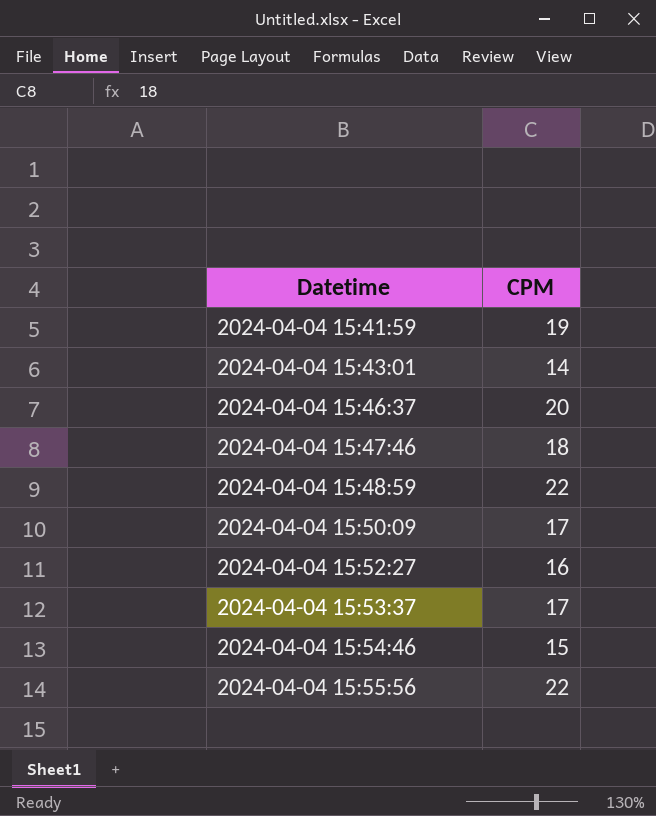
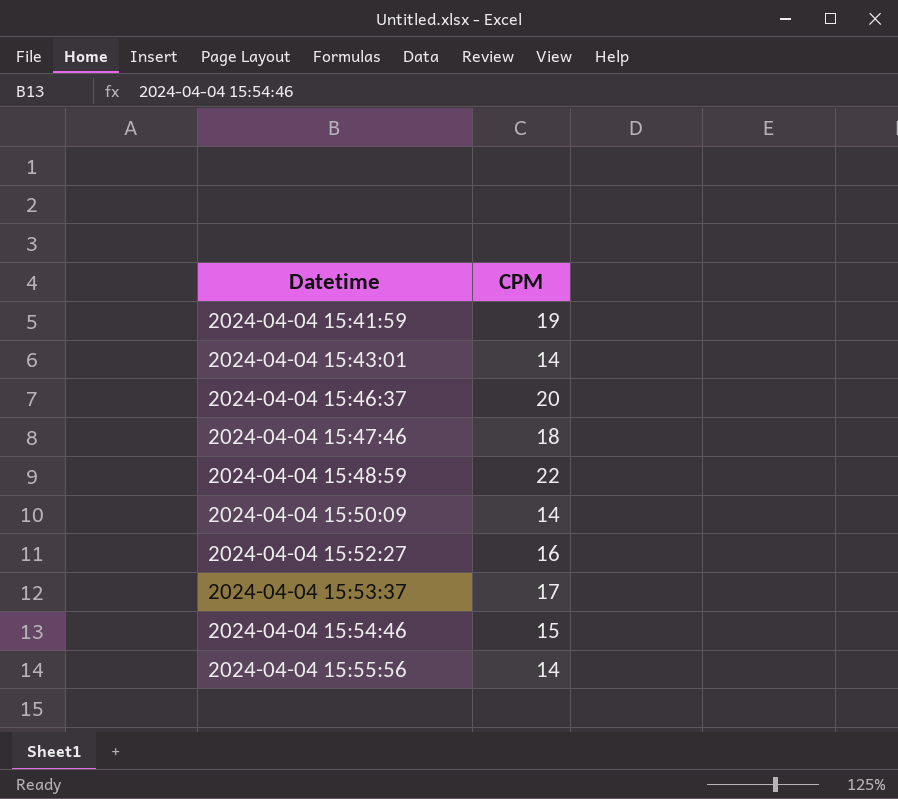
2024-04-04 15:50:09 | CPM: 17 -> 14
2024-04-04 15:55:56 | CPM: 22 -> 14

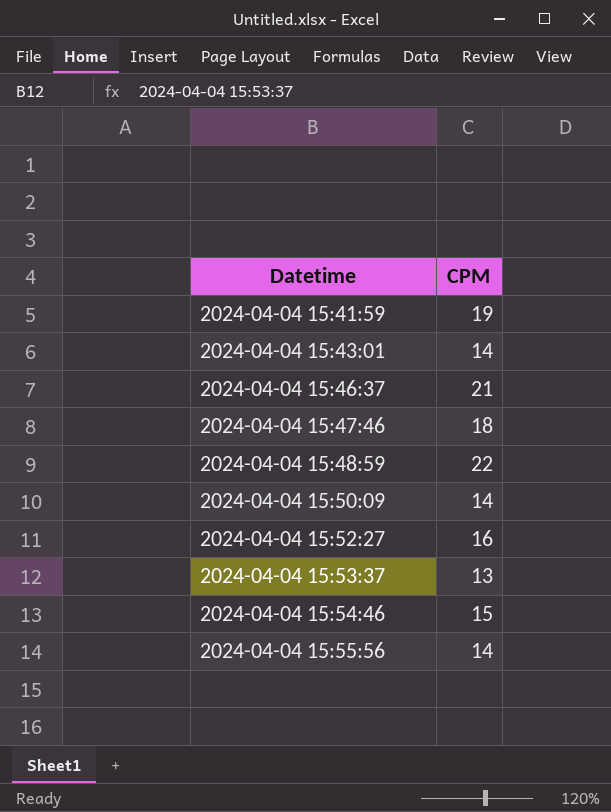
2024-04-04 15:46:37 | CPM: 20 -> 21
2024-04-04 15:53:37 | CPM: 17 -> 13

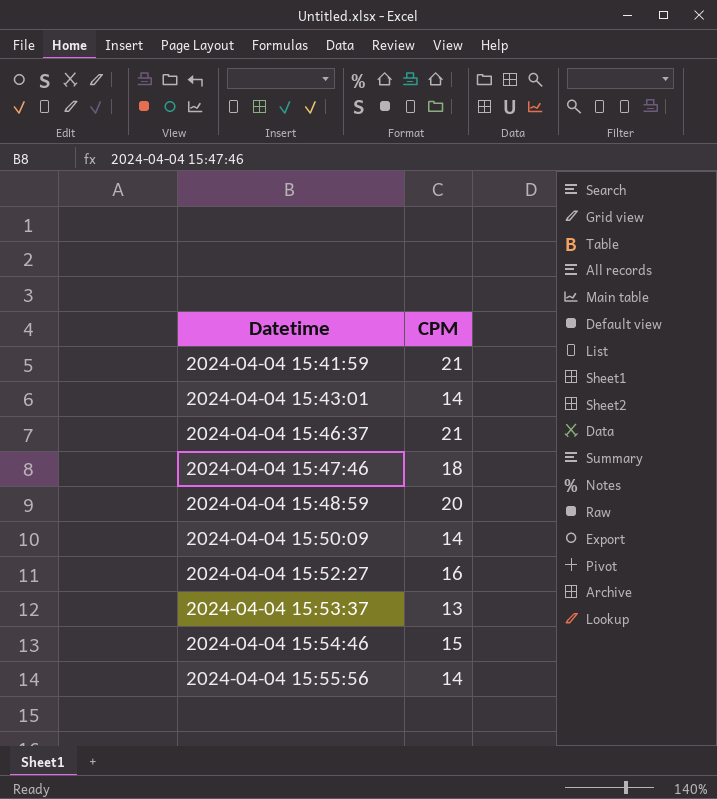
2024-04-04 15:41:59 | CPM: 19 -> 21
2024-04-04 15:48:59 | CPM: 22 -> 20

